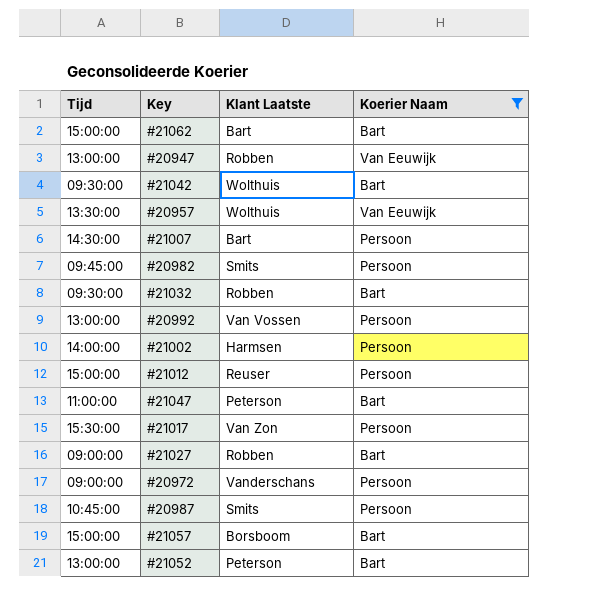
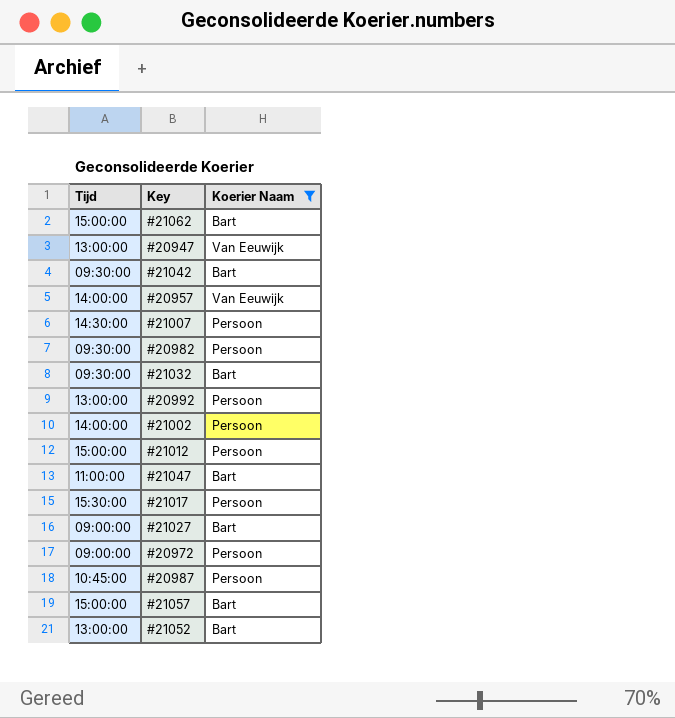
column Klant Laatste | position: 3 -> none
#20957 | Tijd: 13:30:00 -> 14:00:00
#20982 | Tijd: 09:45:00 -> 09:30:00

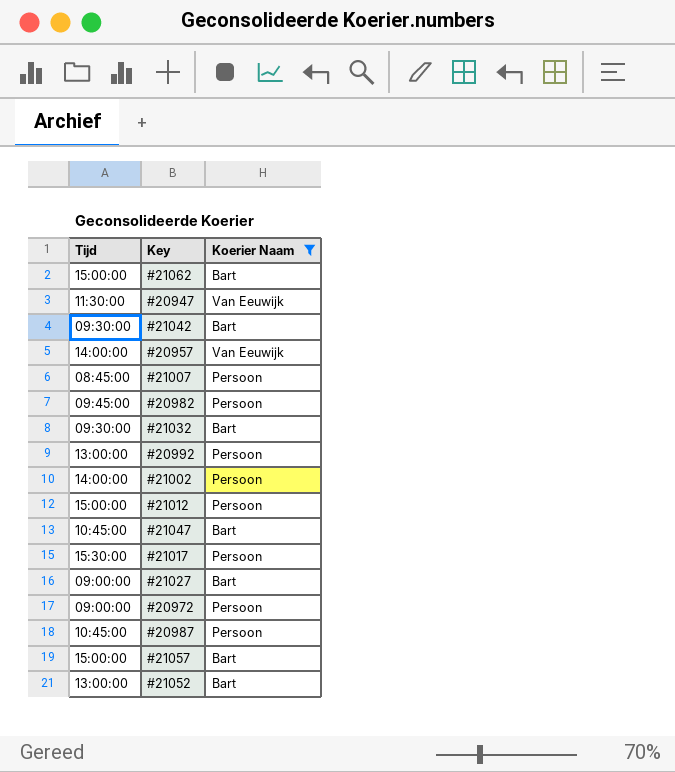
#20947 | Tijd: 13:00:00 -> 11:30:00
#21007 | Tijd: 14:30:00 -> 08:45:00
#20982 | Tijd: 09:30:00 -> 09:45:00
#21047 | Tijd: 11:00:00 -> 10:45:00

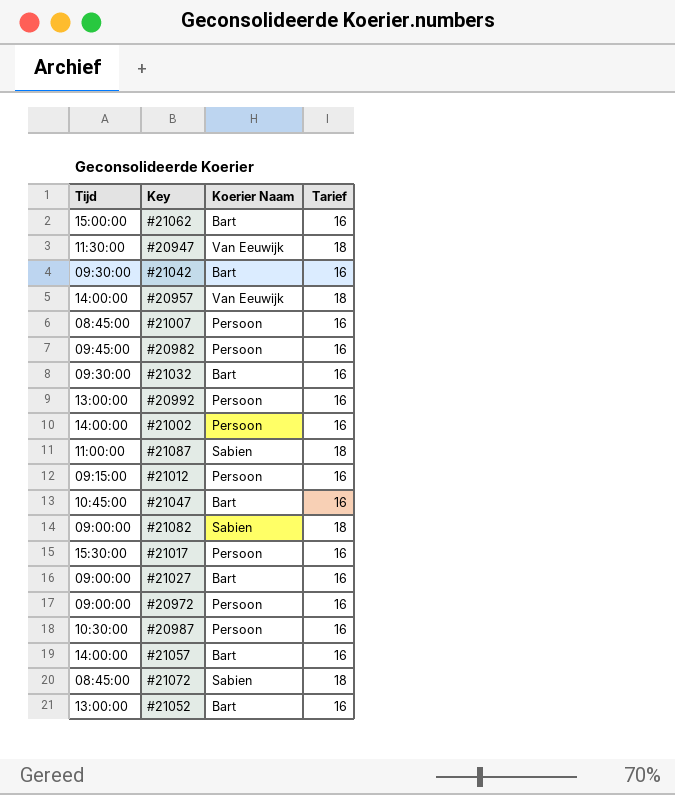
filter: Koerier Naam != Sabien -> none
column Tarief | position: none -> 4
#21012 | Tijd: 15:00:00 -> 09:15:00
#20987 | Tijd: 10:45:00 -> 10:30:00
#21057 | Tijd: 15:00:00 -> 14:00:00

